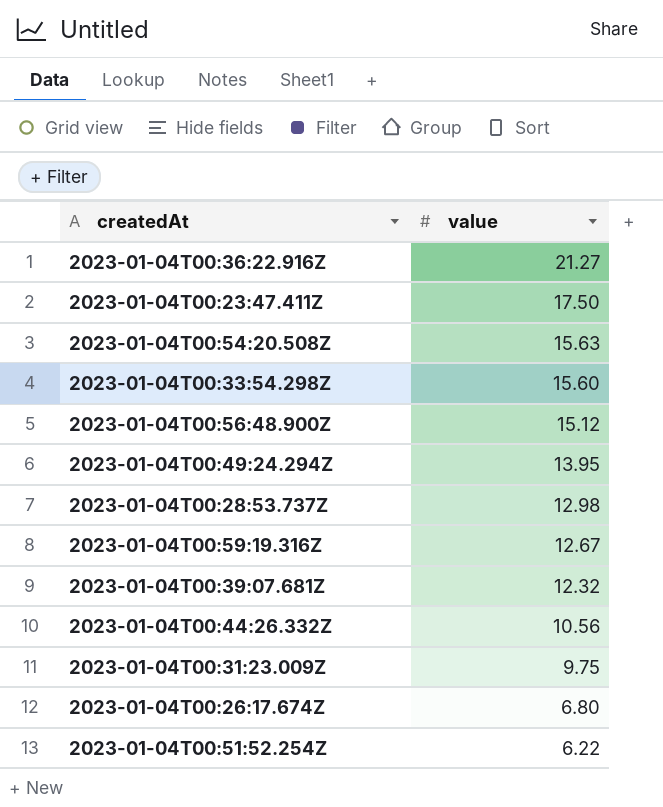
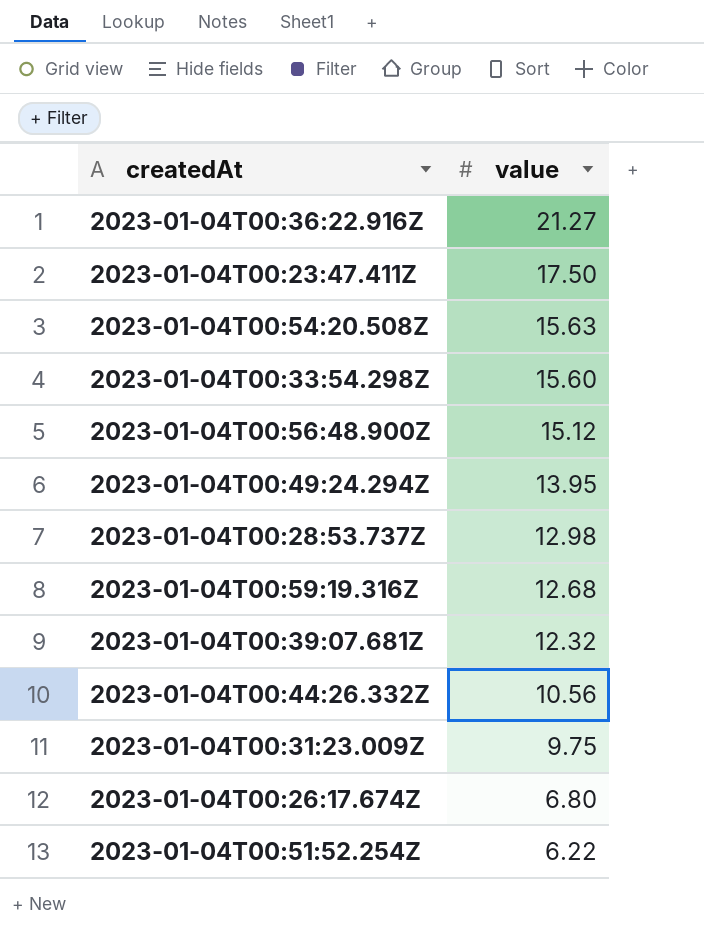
2023-01-04T00:59:19.316Z | value: 12.67 -> 12.68

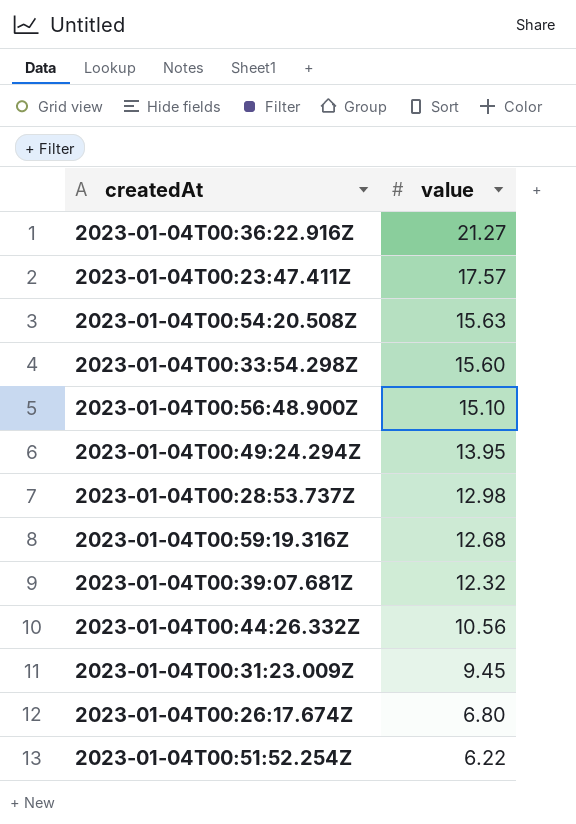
2023-01-04T00:23:47.411Z | value: 17.50 -> 17.57
2023-01-04T00:56:48.900Z | value: 15.12 -> 15.10
2023-01-04T00:31:23.009Z | value: 9.75 -> 9.45

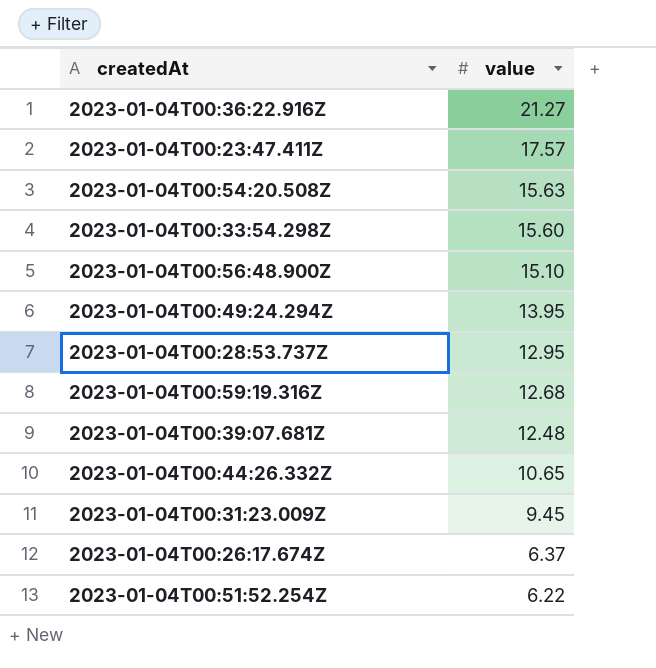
2023-01-04T00:28:53.737Z | value: 12.98 -> 12.95
2023-01-04T00:39:07.681Z | value: 12.32 -> 12.48
2023-01-04T00:44:26.332Z | value: 10.56 -> 10.65
2023-01-04T00:26:17.674Z | value: 6.80 -> 6.37

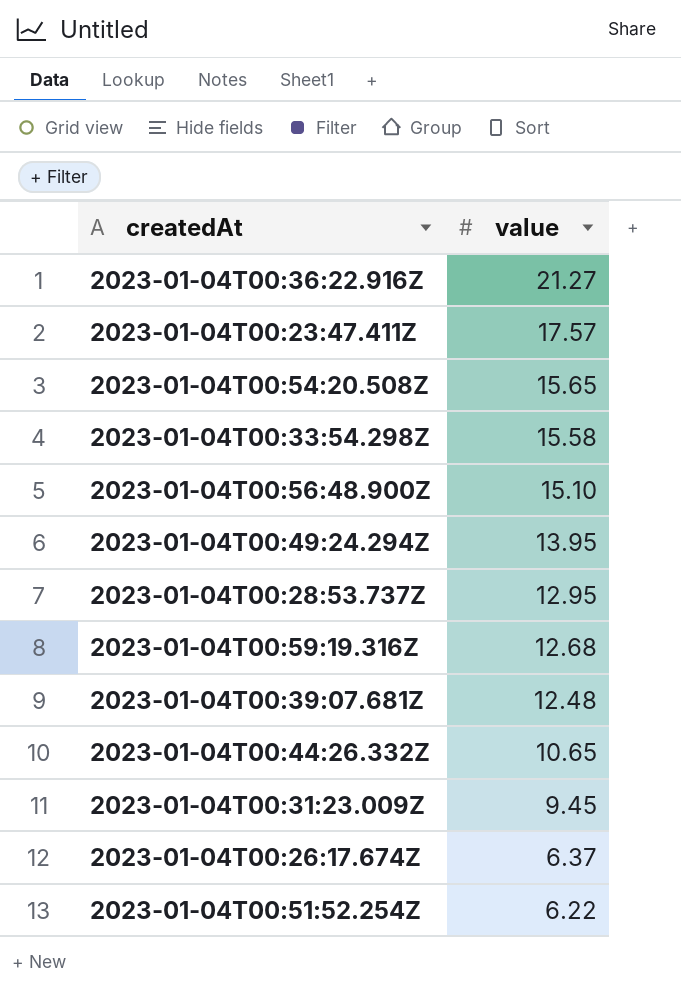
2023-01-04T00:54:20.508Z | value: 15.63 -> 15.65
2023-01-04T00:33:54.298Z | value: 15.60 -> 15.58

